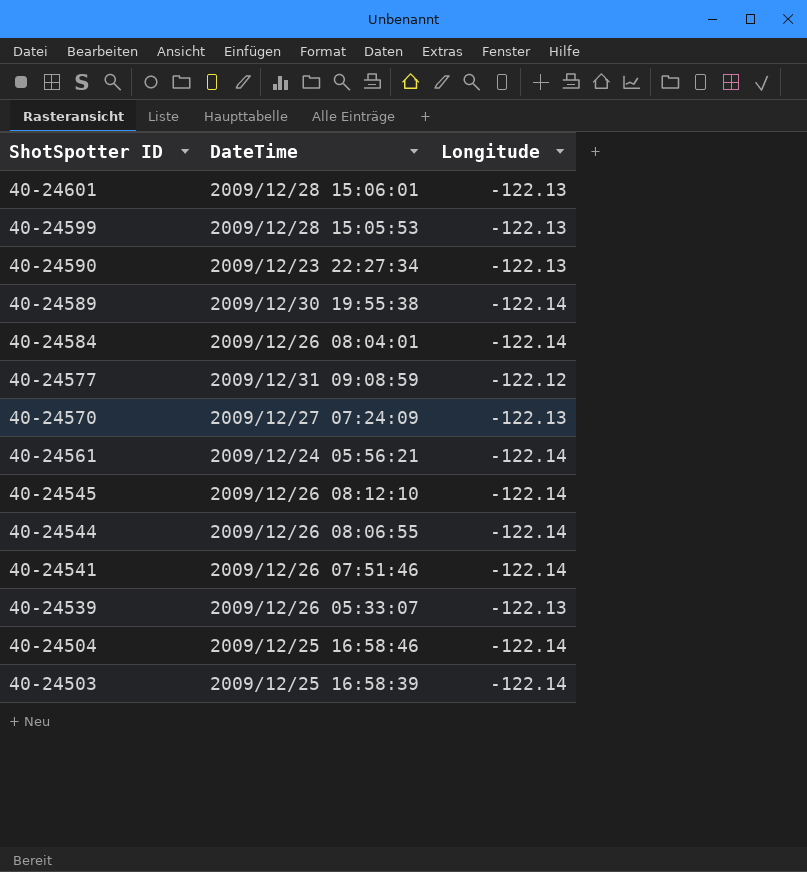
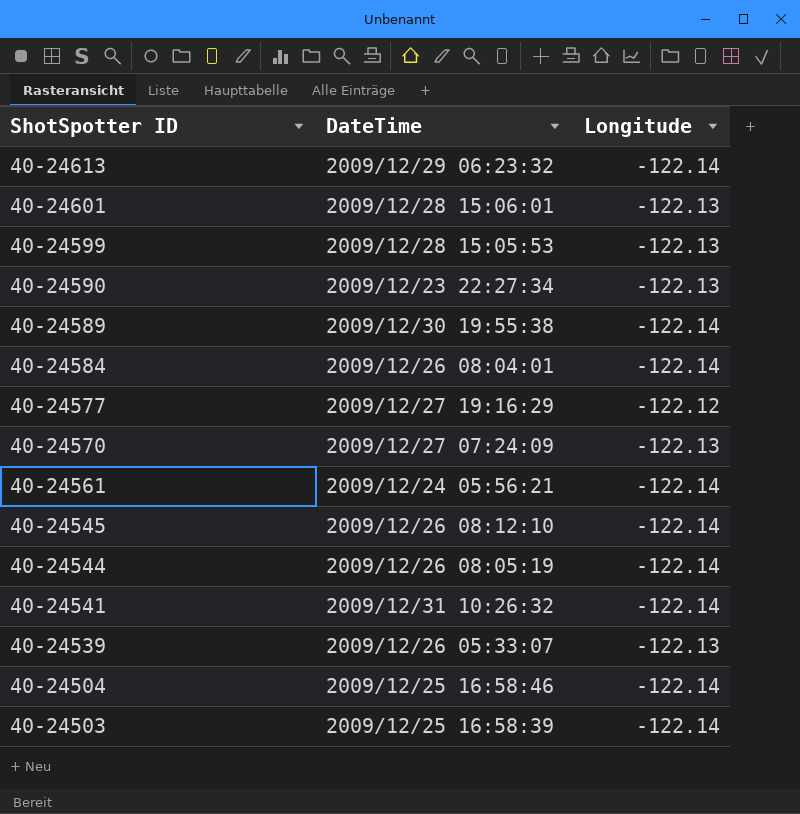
row 40-24613: none -> 2009/12/29 06:23:32 | -122.14
40-24577 | DateTime: 2009/12/31 09:08:59 -> 2009/12/27 19:16:29
40-24544 | DateTime: 2009/12/26 08:06:55 -> 2009/12/26 08:05:19
40-24541 | DateTime: 2009/12/26 07:51:46 -> 2009/12/31 10:26:32

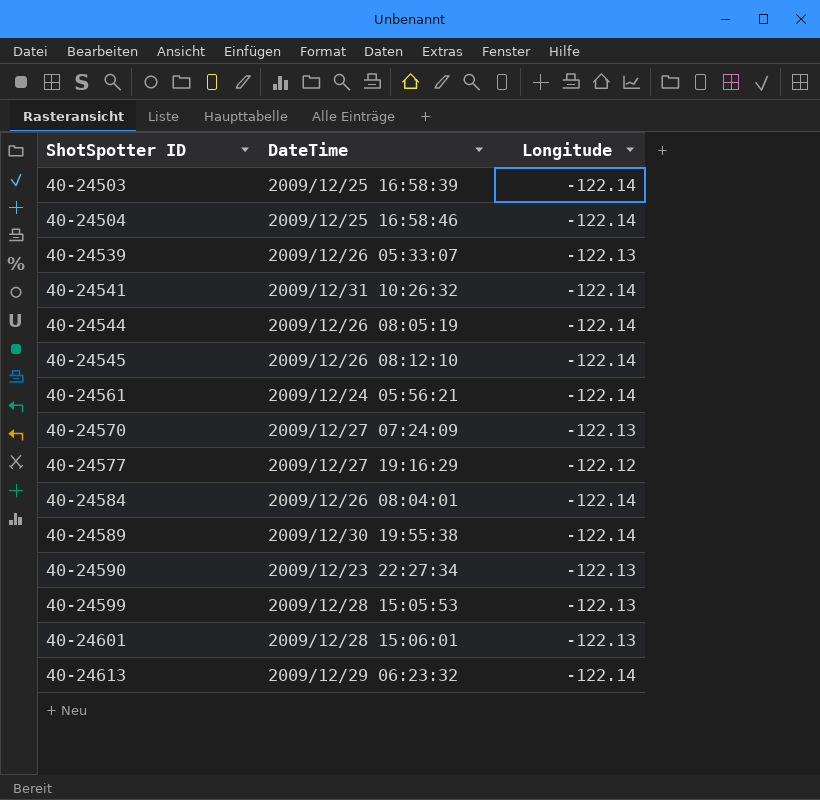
row order: ShotSpotter ID descending -> ShotSpotter ID ascending

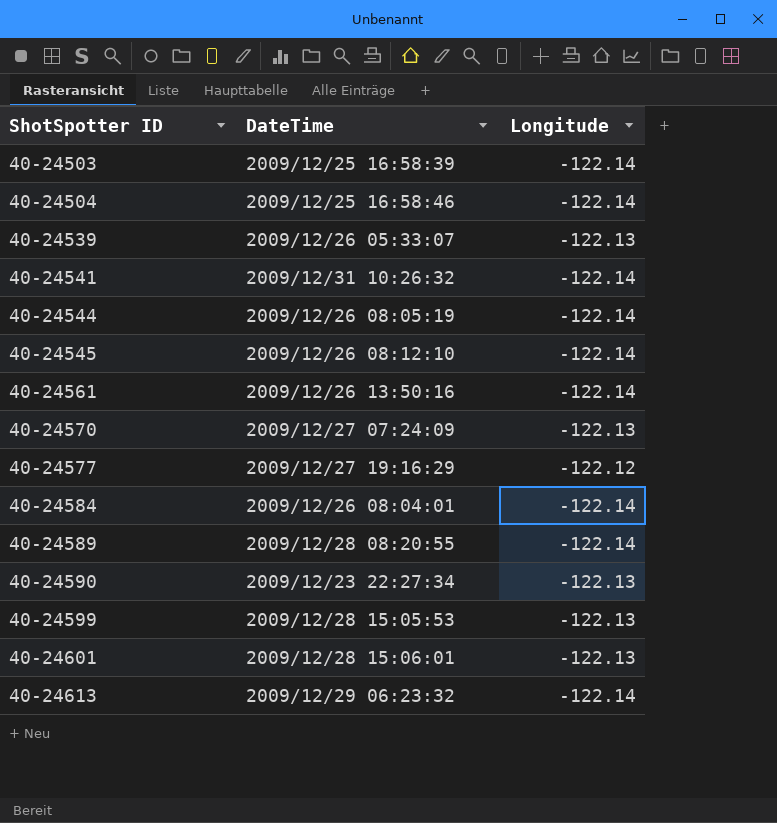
40-24561 | DateTime: 2009/12/24 05:56:21 -> 2009/12/26 13:50:16
40-24589 | DateTime: 2009/12/30 19:55:38 -> 2009/12/28 08:20:55

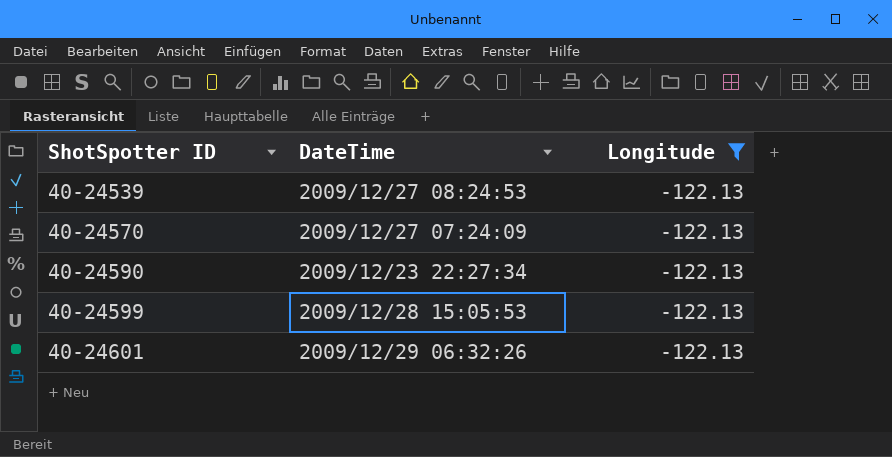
filter: none -> Longitude = -122.13
40-24539 | DateTime: 2009/12/26 05:33:07 -> 2009/12/27 08:24:53
40-24601 | DateTime: 2009/12/28 15:06:01 -> 2009/12/29 06:32:26

